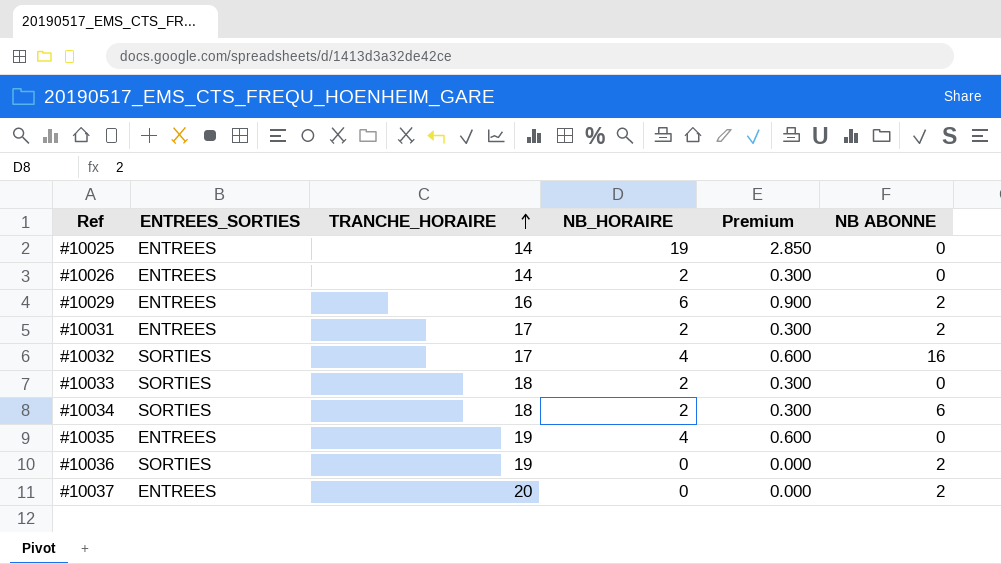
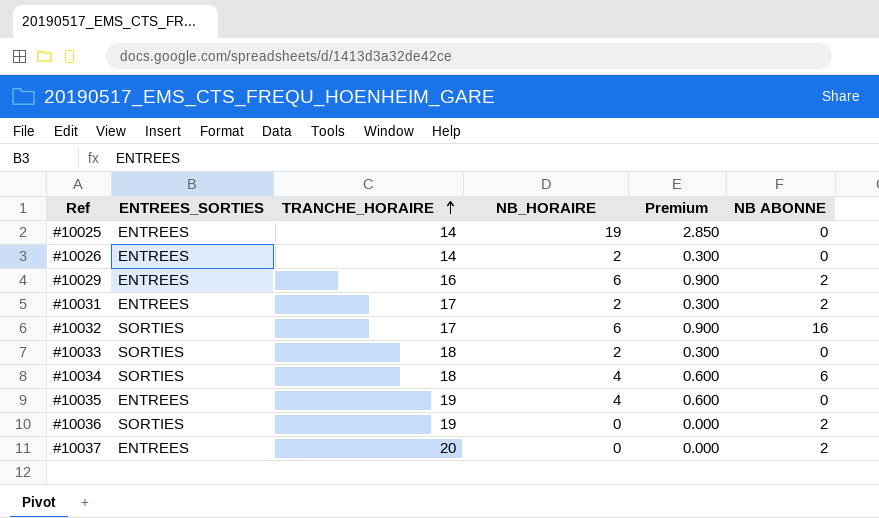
#10032 | NB_HORAIRE: 4 -> 6
#10032 | Premium: 0.600 -> 0.900
#10034 | NB_HORAIRE: 2 -> 4
#10034 | Premium: 0.300 -> 0.600

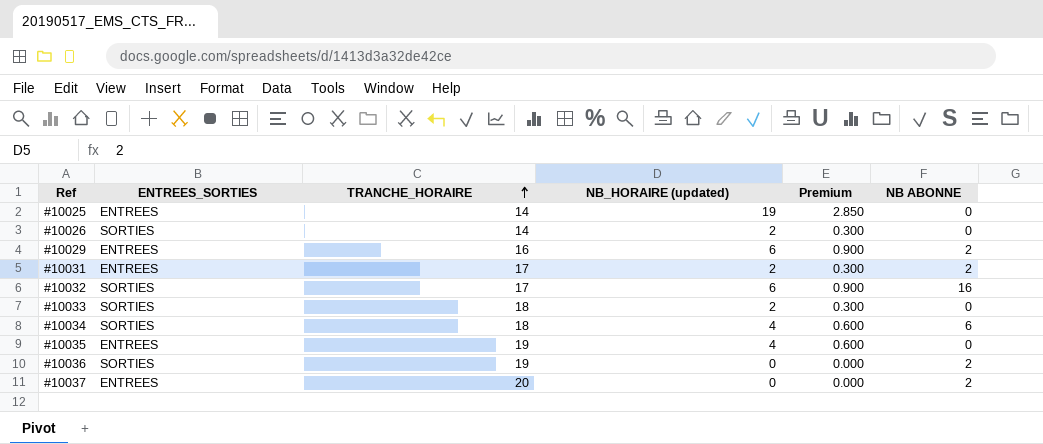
column name: NB_HORAIRE -> NB_HORAIRE (updated)
#10026 | ENTREES_SORTIES: ENTREES -> SORTIES

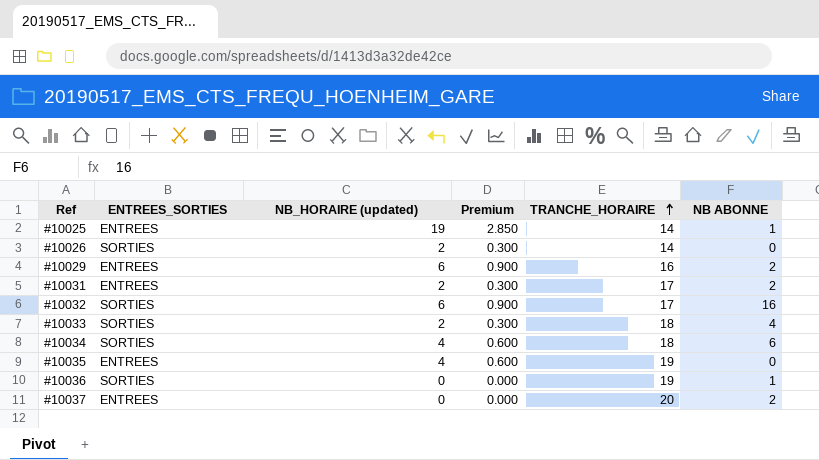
column TRANCHE_HORAIRE | position: 3 -> 5
#10025 | NB ABONNE: 0 -> 1
#10033 | NB ABONNE: 0 -> 4
#10036 | NB ABONNE: 2 -> 1

